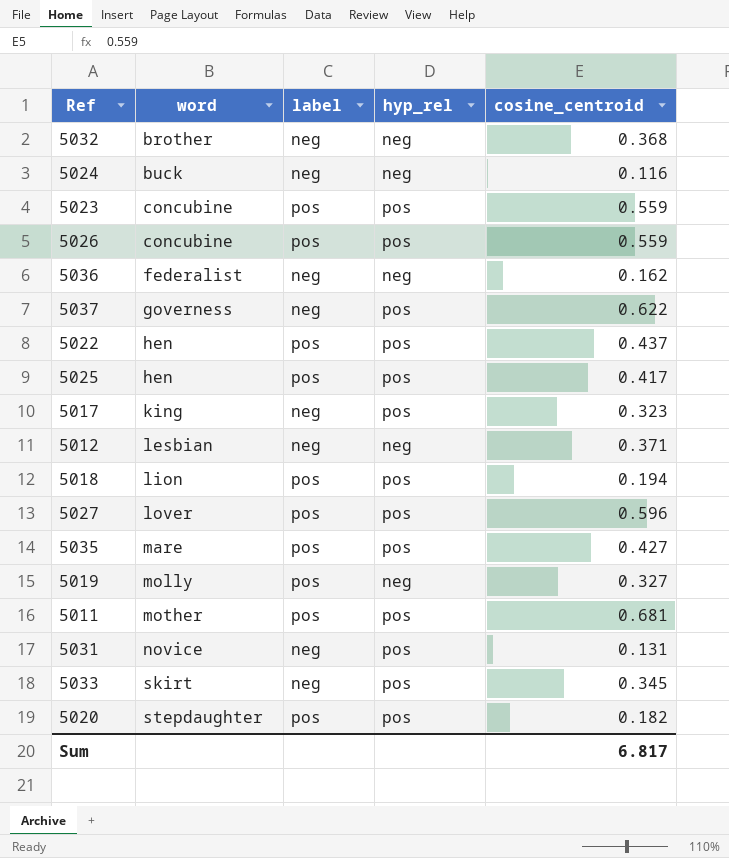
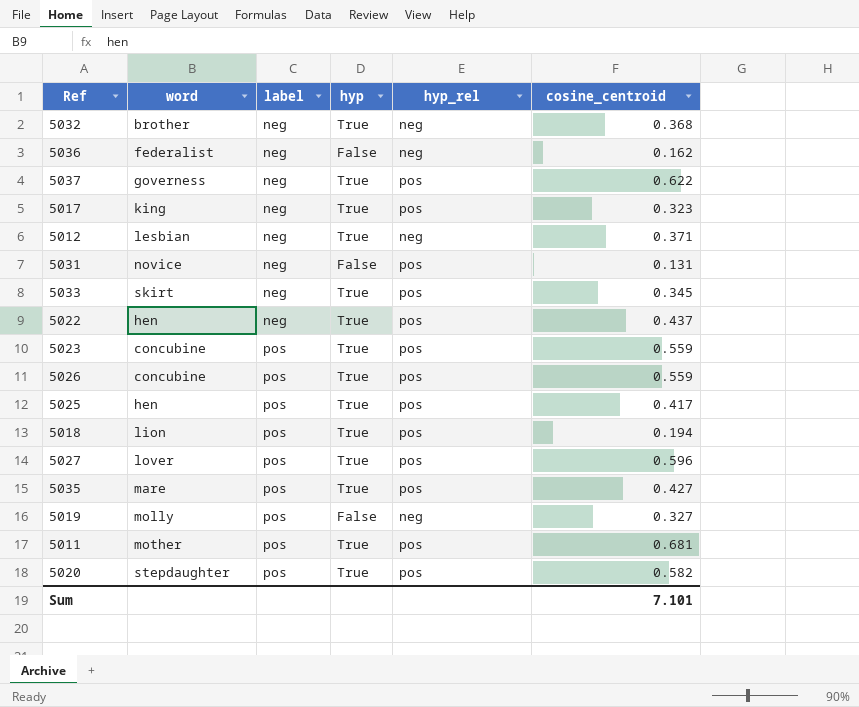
row order: word ascending -> label ascending
column hyp | position: none -> 4
row 5024: buck | neg | neg | 0.116 -> none
5022 | label: pos -> neg
5020 | cosine_centroid: 0.182 -> 0.582
Sum | cosine_centroid: 6.817 -> 7.101

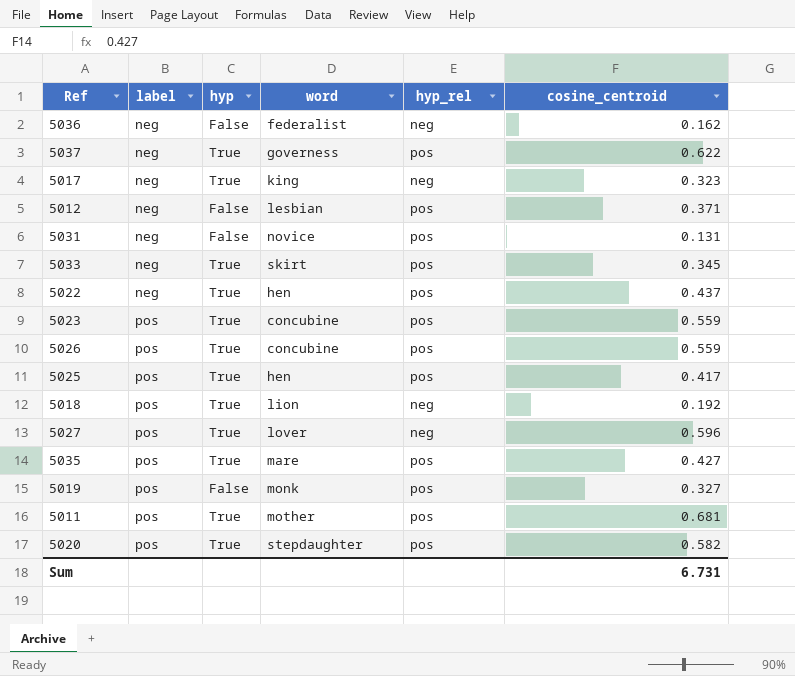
column word | position: 2 -> 4
row 5032: brother | neg | True | neg | 0.368 -> none
5017 | hyp_rel: pos -> neg
5012 | hyp: True -> False
5012 | hyp_rel: neg -> pos
5018 | hyp_rel: pos -> neg
5018 | cosine_centroid: 0.194 -> 0.192
5027 | hyp_rel: pos -> neg
5019 | word: molly -> monk
5019 | hyp_rel: neg -> pos
Sum | cosine_centroid: 7.101 -> 6.731

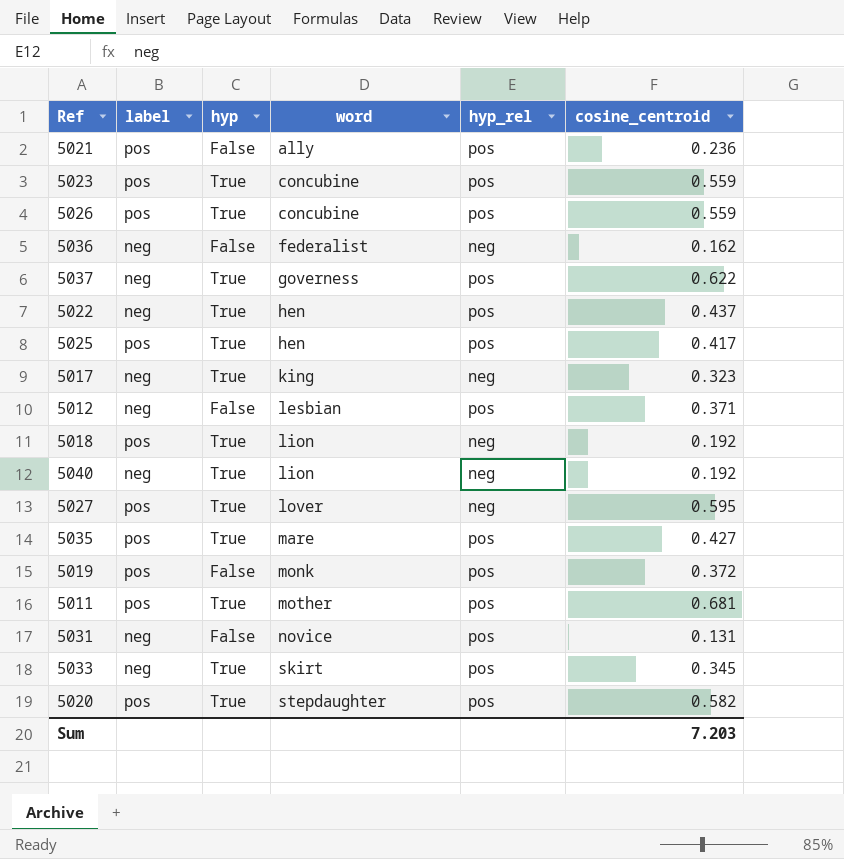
row order: label ascending -> word ascending
row 5021: none -> pos | False | ally | pos | 0.236
row 5040: none -> neg | True | lion | neg | 0.192
5027 | cosine_centroid: 0.596 -> 0.595
5019 | cosine_centroid: 0.327 -> 0.372
Sum | cosine_centroid: 6.731 -> 7.203

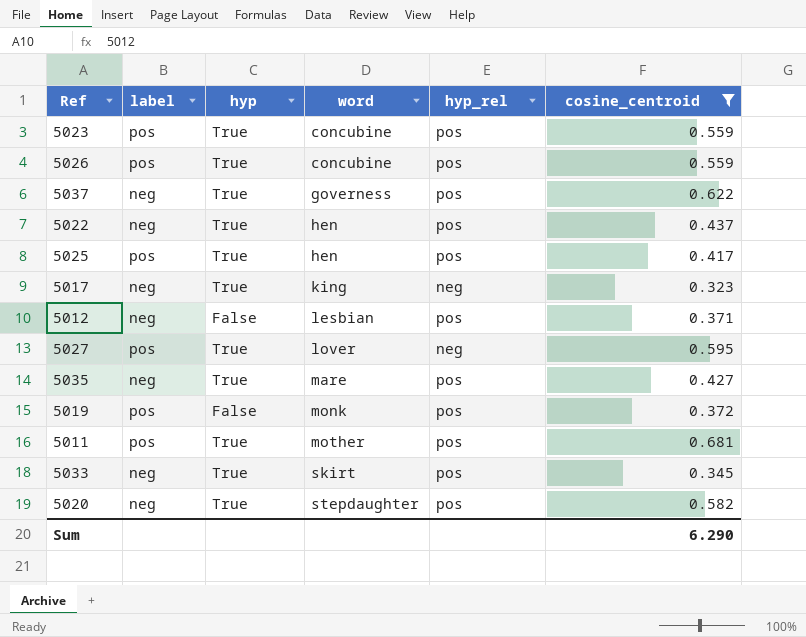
filter: none -> cosine_centroid >= 0.323
5035 | label: pos -> neg
5020 | label: pos -> neg
Sum | cosine_centroid: 7.203 -> 6.290

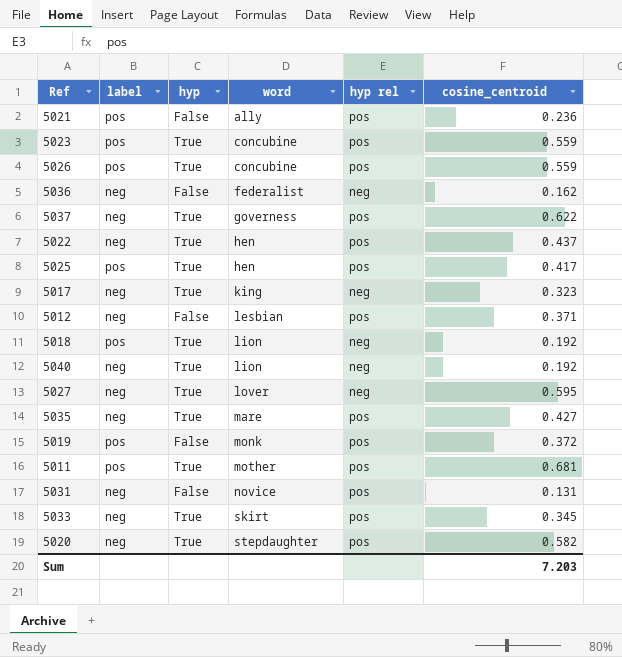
filter: cosine_centroid >= 0.323 -> none
column name: hyp_rel -> hyp rel
5027 | label: pos -> neg
Sum | cosine_centroid: 6.290 -> 7.203

